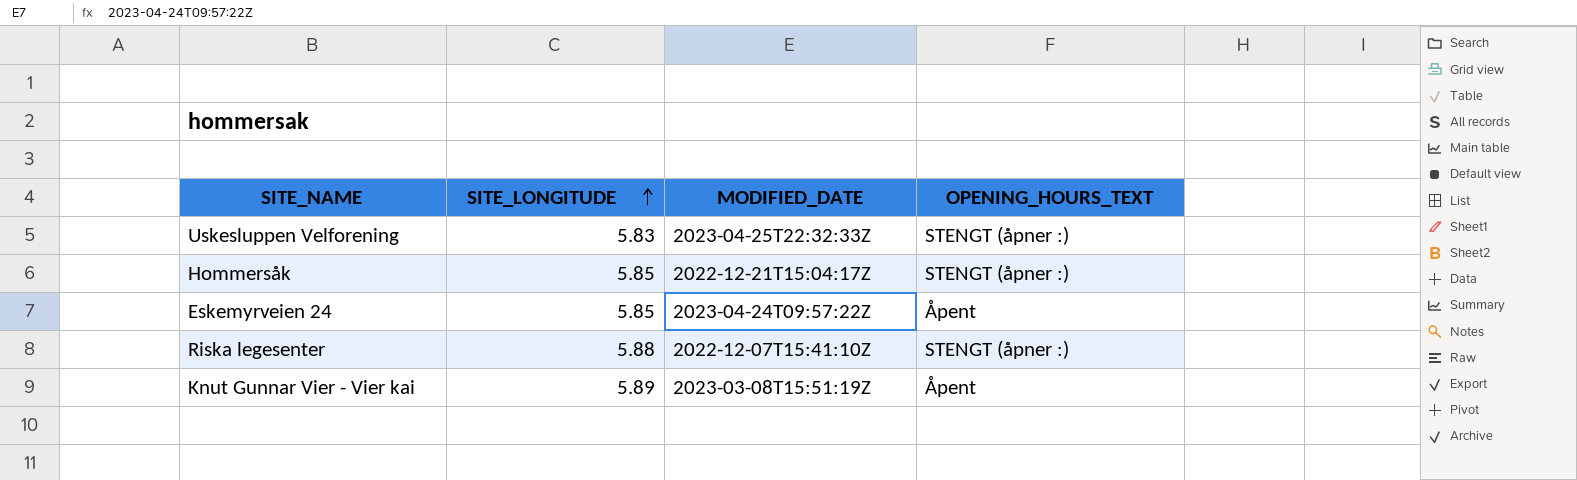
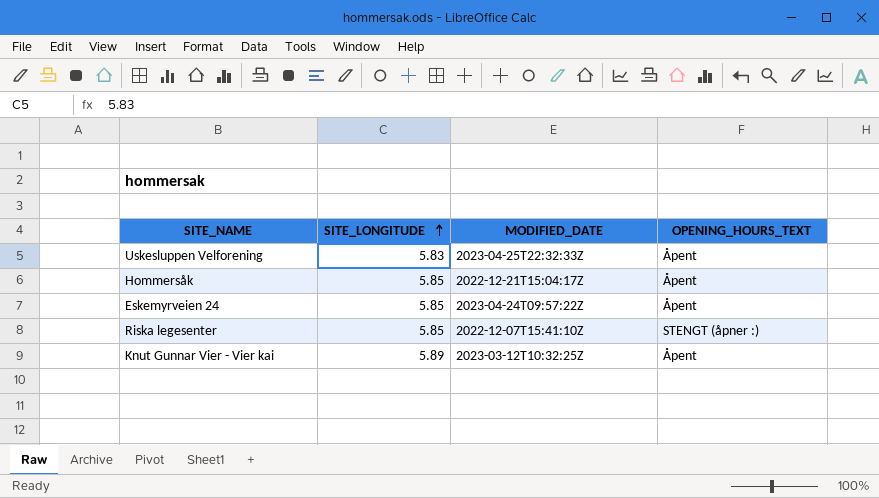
Uskesluppen Velforening | OPENING_HOURS_TEXT: STENGT (åpner :) -> Åpent
Hommersåk | OPENING_HOURS_TEXT: STENGT (åpner :) -> Åpent
Riska legesenter | SITE_LONGITUDE: 5.88 -> 5.85
Knut Gunnar Vier - Vier kai | MODIFIED_DATE: 2023-03-08T15:51:19Z -> 2023-03-12T10:32:25Z

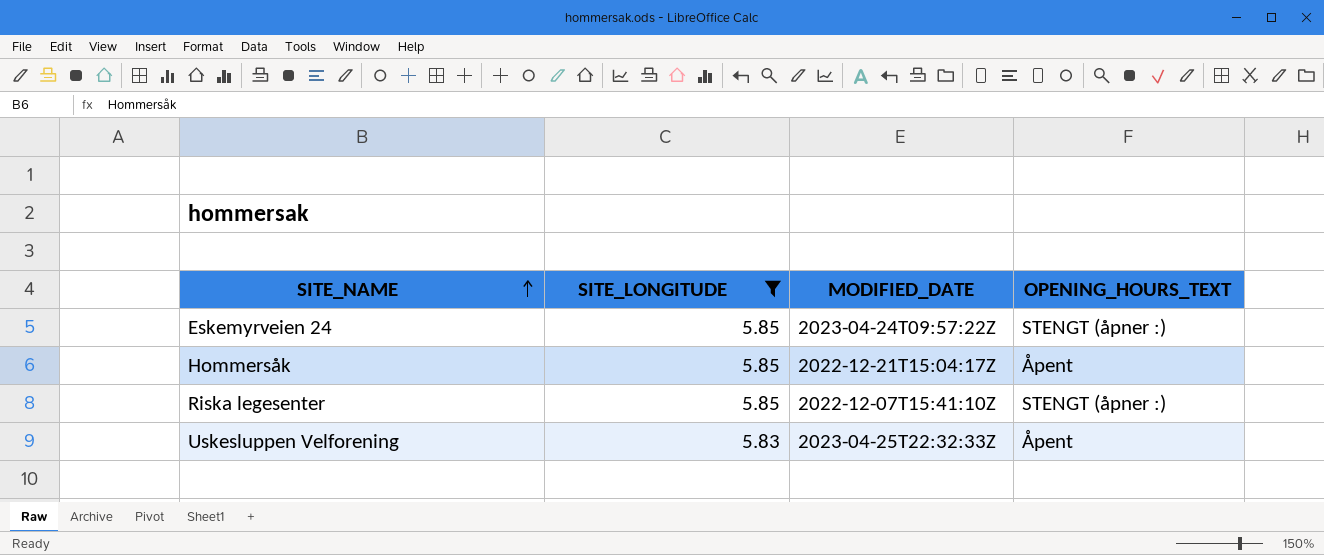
filter: none -> SITE_LONGITUDE != 5.89
row order: SITE_LONGITUDE ascending -> SITE_NAME ascending
Eskemyrveien 24 | OPENING_HOURS_TEXT: Åpent -> STENGT (åpner :)

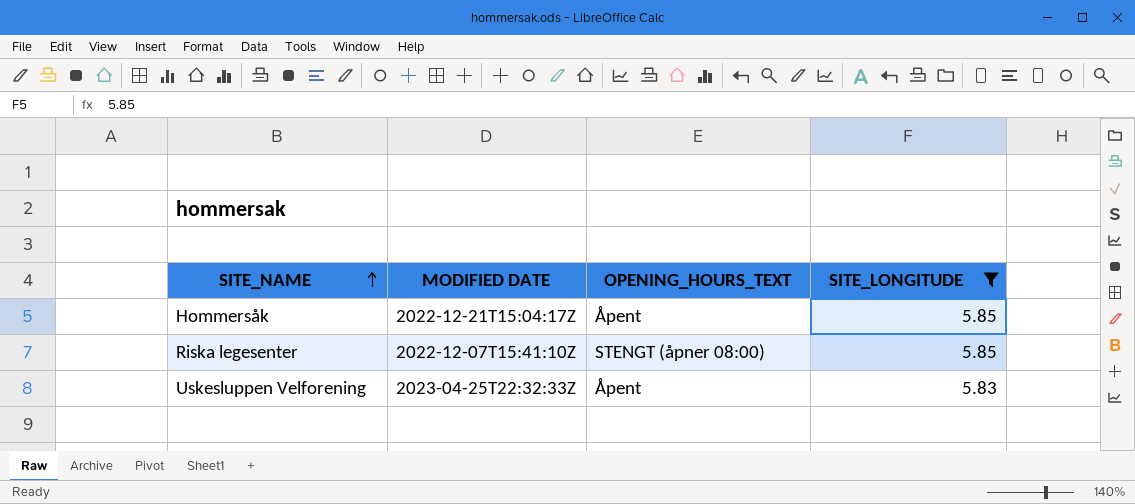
column name: MODIFIED_DATE -> MODIFIED DATE
column SITE_LONGITUDE | position: 2 -> 4
row Eskemyrveien 24: 5.85 | 2023-04-24T09:57:22Z | STENGT (åpner :) -> none
Riska legesenter | OPENING_HOURS_TEXT: STENGT (åpner :) -> STENGT (åpner 08:00)

